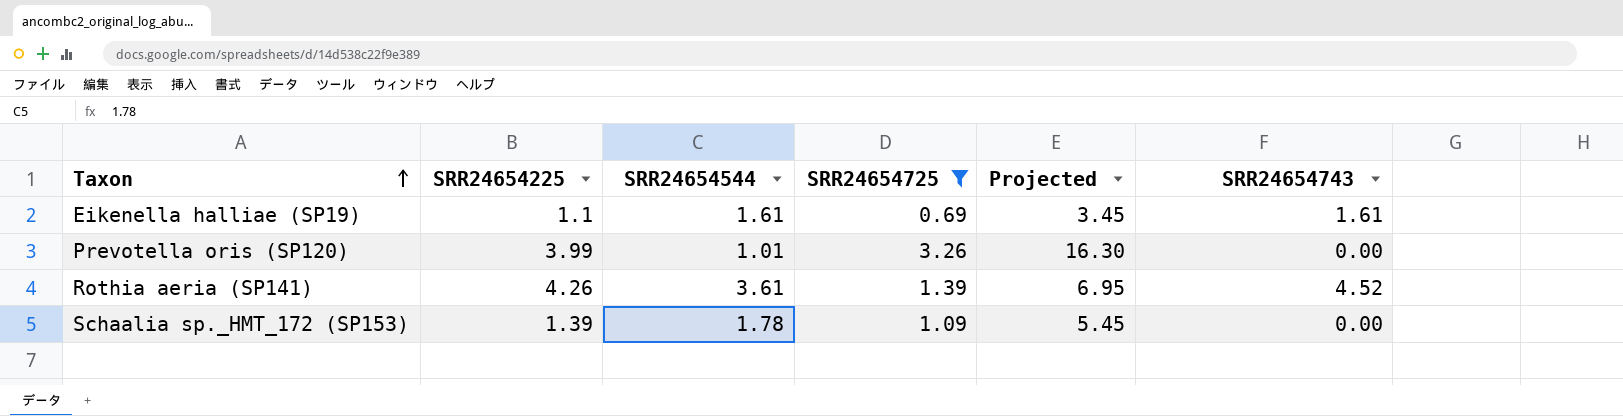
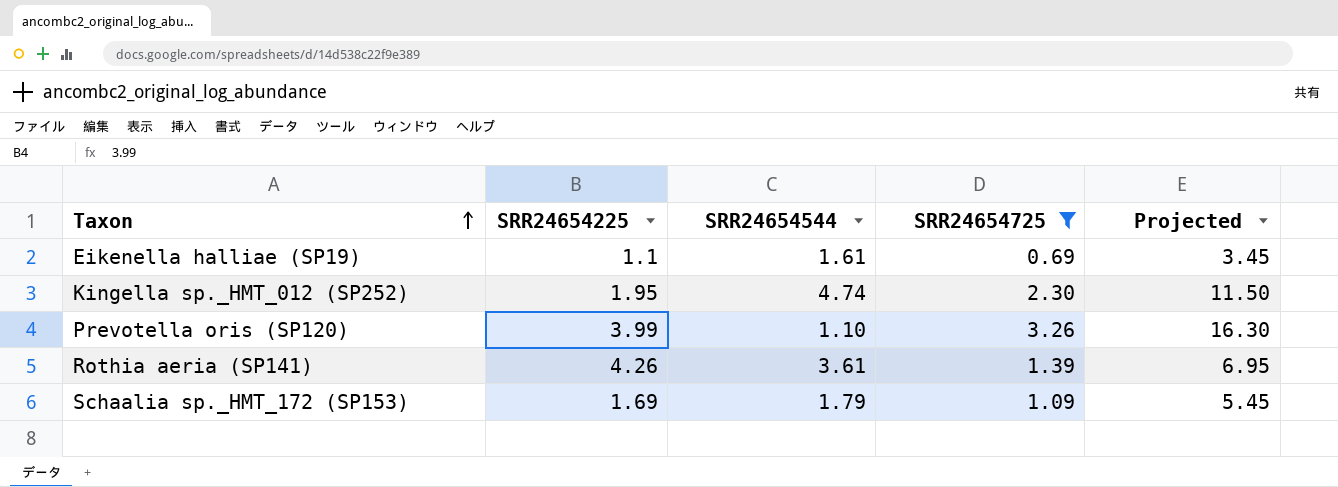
column SRR24654743 | position: 6 -> none
row Kingella sp._HMT_012 (SP252): none -> 1.95 | 4.74 | 2.30 | 11.50
Prevotella oris (SP120) | SRR24654544: 1.01 -> 1.10
Schaalia sp._HMT_172 (SP153) | SRR24654225: 1.39 -> 1.69
Schaalia sp._HMT_172 (SP153) | SRR24654544: 1.78 -> 1.79

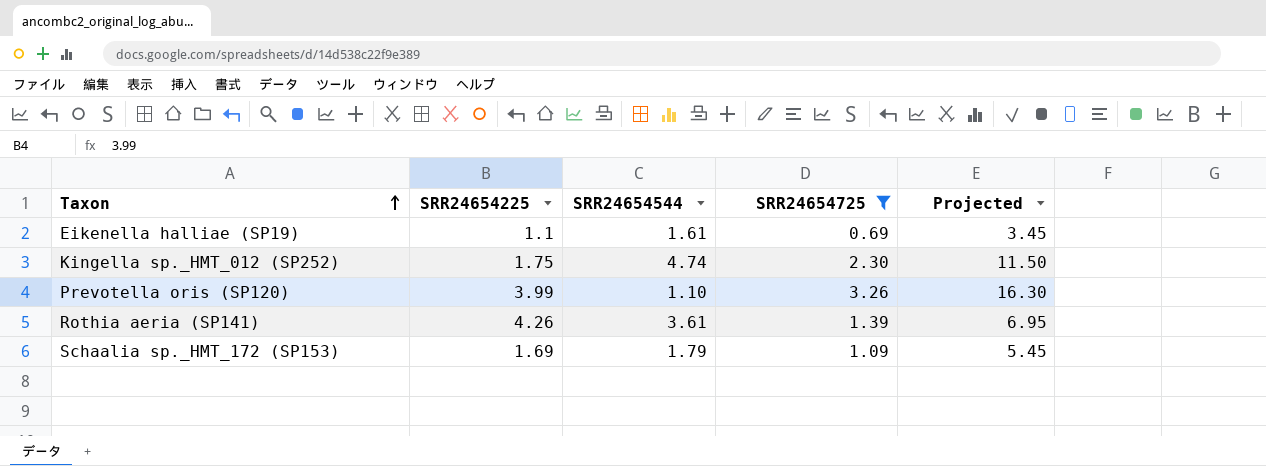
Kingella sp._HMT_012 (SP252) | SRR24654225: 1.95 -> 1.75

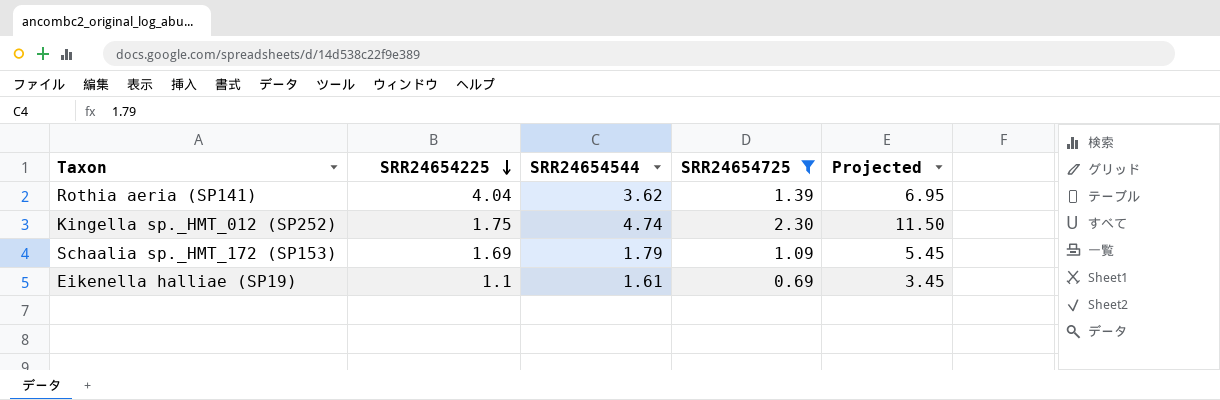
row order: Taxon ascending -> SRR24654225 descending
row Prevotella oris (SP120): 3.99 | 1.10 | 3.26 | 16.30 -> none
Rothia aeria (SP141) | SRR24654225: 4.26 -> 4.04
Rothia aeria (SP141) | SRR24654544: 3.61 -> 3.62

